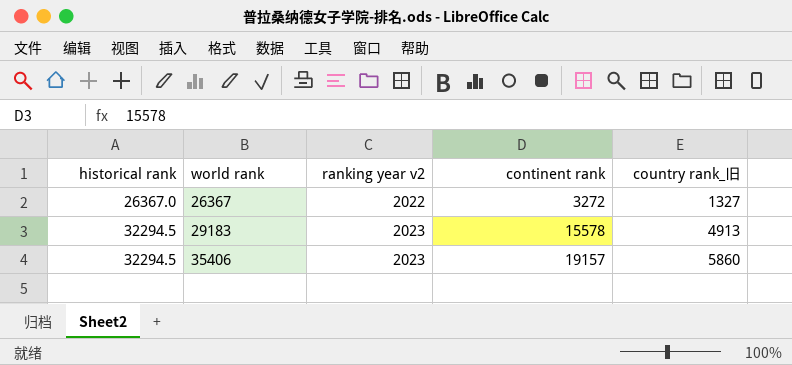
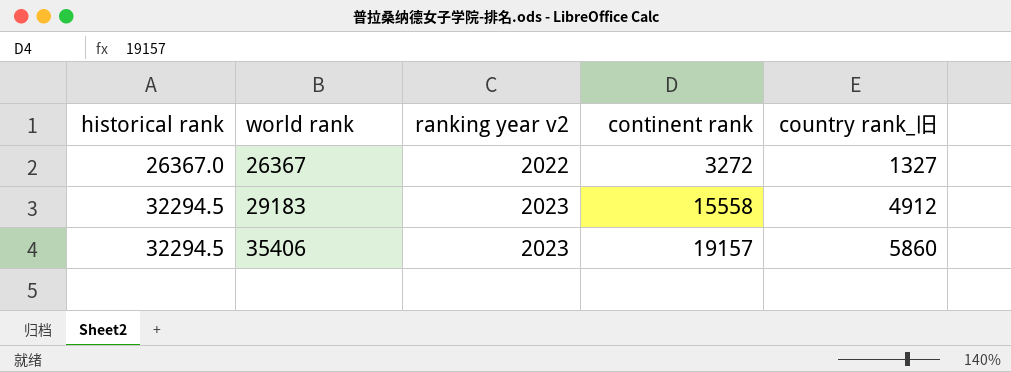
29183 | continent rank: 15578 -> 15558
29183 | country rank_旧: 4913 -> 4912

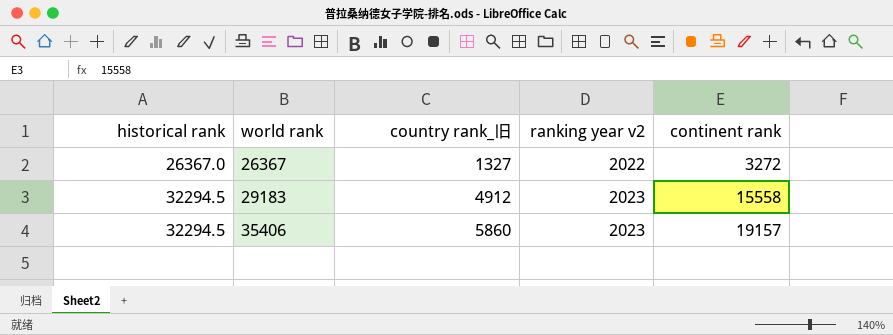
column country rank_旧 | position: 5 -> 3

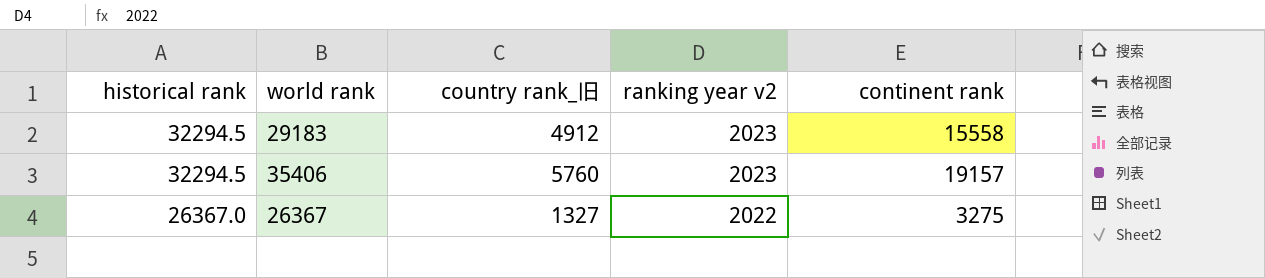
row order: historical rank ascending -> historical rank descending
35406 | country rank_旧: 5860 -> 5760
26367 | continent rank: 3272 -> 3275

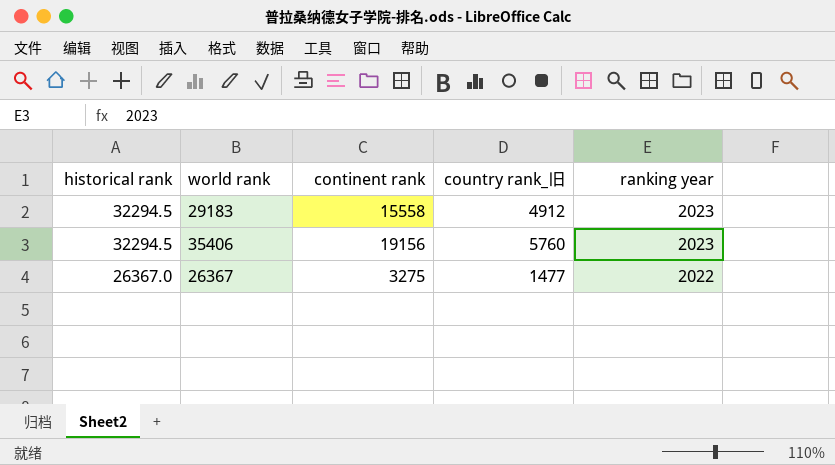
column continent rank | position: 5 -> 3
column name: ranking year v2 -> ranking year
35406 | continent rank: 19157 -> 19156
26367 | country rank_旧: 1327 -> 1477

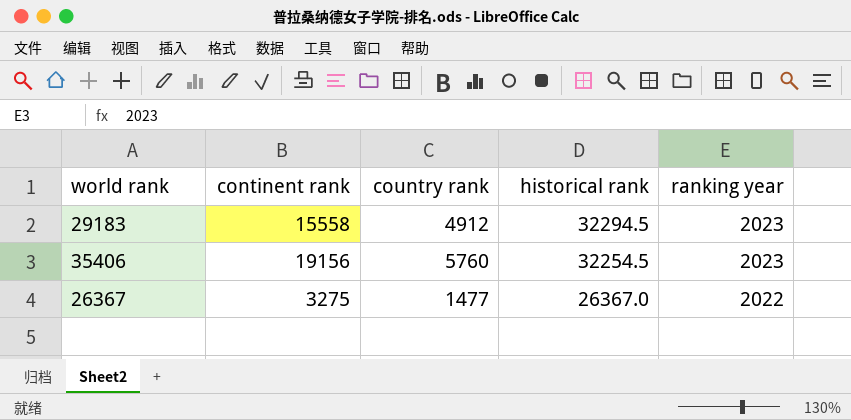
column name: country rank_旧 -> country rank
column historical rank | position: 1 -> 4
35406 | historical rank: 32294.5 -> 32254.5

